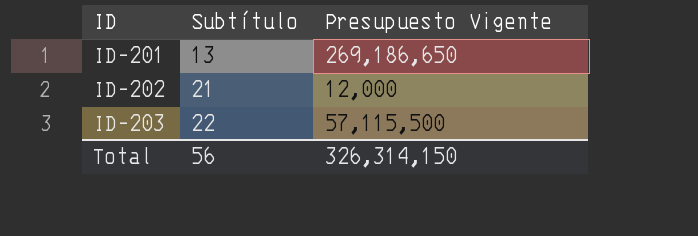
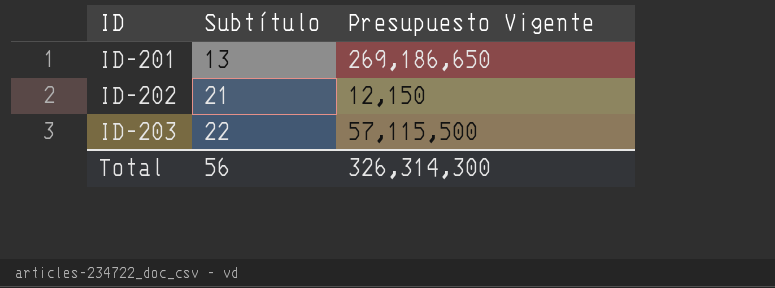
ID-202 | Presupuesto Vigente: 12,000 -> 12,150
Total | Presupuesto Vigente: 326,314,150 -> 326,314,300

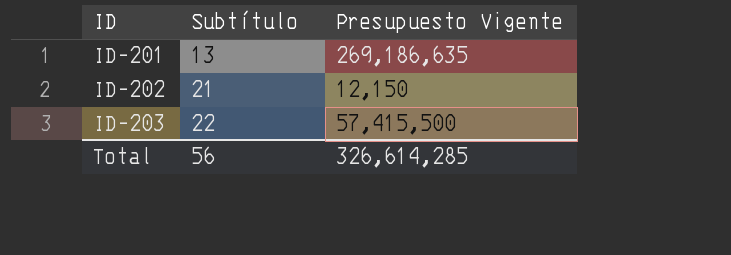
ID-201 | Presupuesto Vigente: 269,186,650 -> 269,186,635
ID-203 | Presupuesto Vigente: 57,115,500 -> 57,415,500
Total | Presupuesto Vigente: 326,314,300 -> 326,614,285

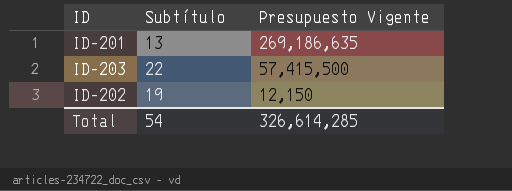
row order: ID ascending -> Presupuesto Vigente descending
ID-202 | Subtítulo: 21 -> 19
Total | Subtítulo: 56 -> 54

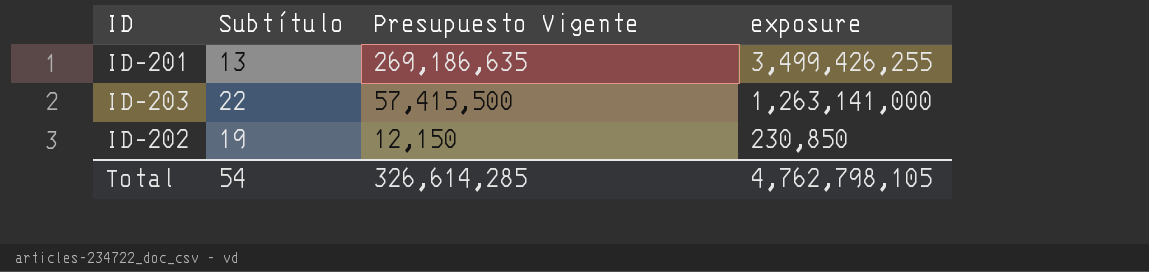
column exposure | formula: none -> [Subtítulo] * [Presupuesto Vigente]

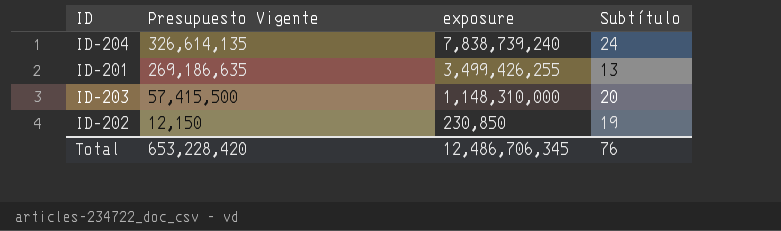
column Subtítulo | position: 2 -> 4
row ID-204: none -> 326,614,135 | 7,838,739,240 | 24
ID-203 | exposure: 1,263,141,000 -> 1,148,310,000
ID-203 | Subtítulo: 22 -> 20
Total | Presupuesto Vigente: 326,614,285 -> 653,228,420
Total | exposure: 4,762,798,105 -> 12,486,706,345
Total | Subtítulo: 54 -> 76

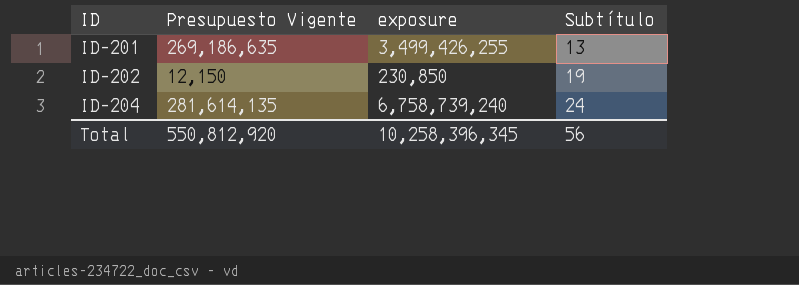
row order: Presupuesto Vigente descending -> ID ascending
row ID-203: 57,415,500 | 1,148,310,000 | 20 -> none
ID-204 | Presupuesto Vigente: 326,614,135 -> 281,614,135
ID-204 | exposure: 7,838,739,240 -> 6,758,739,240
Total | Presupuesto Vigente: 653,228,420 -> 550,812,920
Total | exposure: 12,486,706,345 -> 10,258,396,345
Total | Subtítulo: 76 -> 56

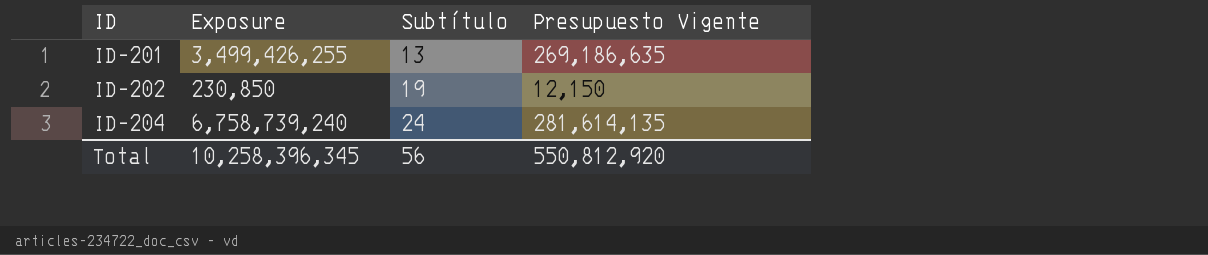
column name: exposure -> Exposure
column Presupuesto Vigente | position: 2 -> 4

